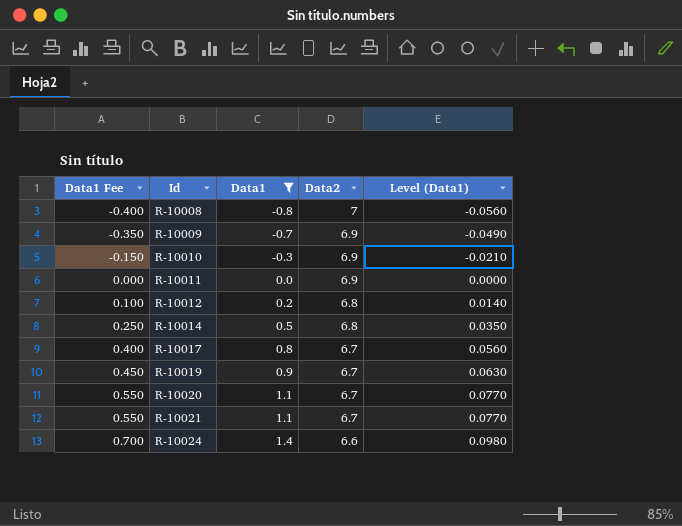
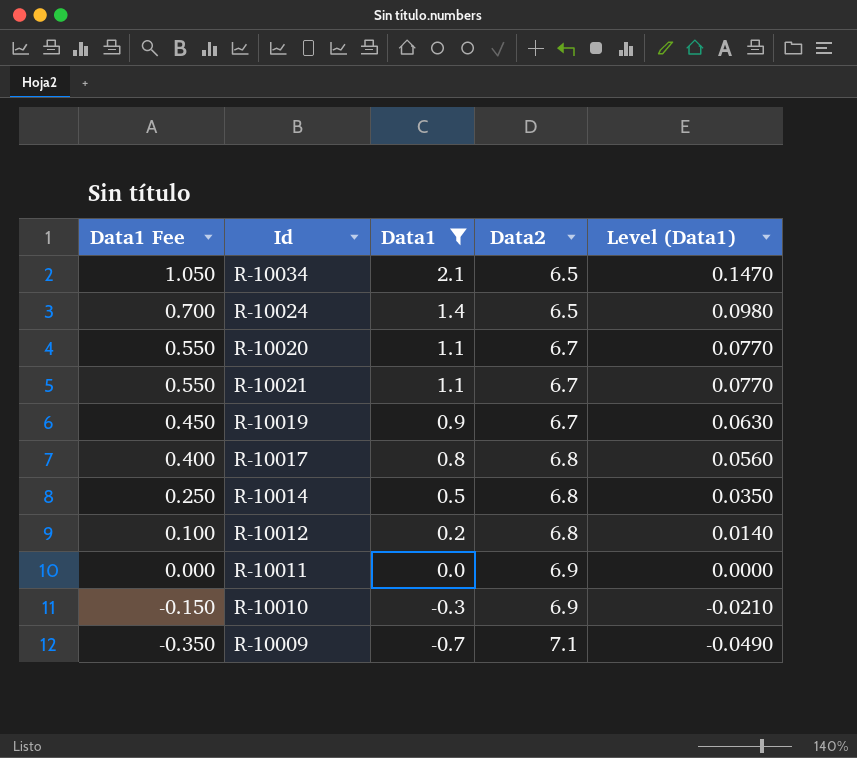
row order: Data1 Fee ascending -> Data1 Fee descending
row R-10008: -0.400 | -0.8 | 7 | -0.0560 -> none
row R-10034: none -> 1.050 | 2.1 | 6.5 | 0.1470
R-10024 | Data2: 6.6 -> 6.5
R-10017 | Data2: 6.7 -> 6.8
R-10009 | Data2: 6.9 -> 7.1

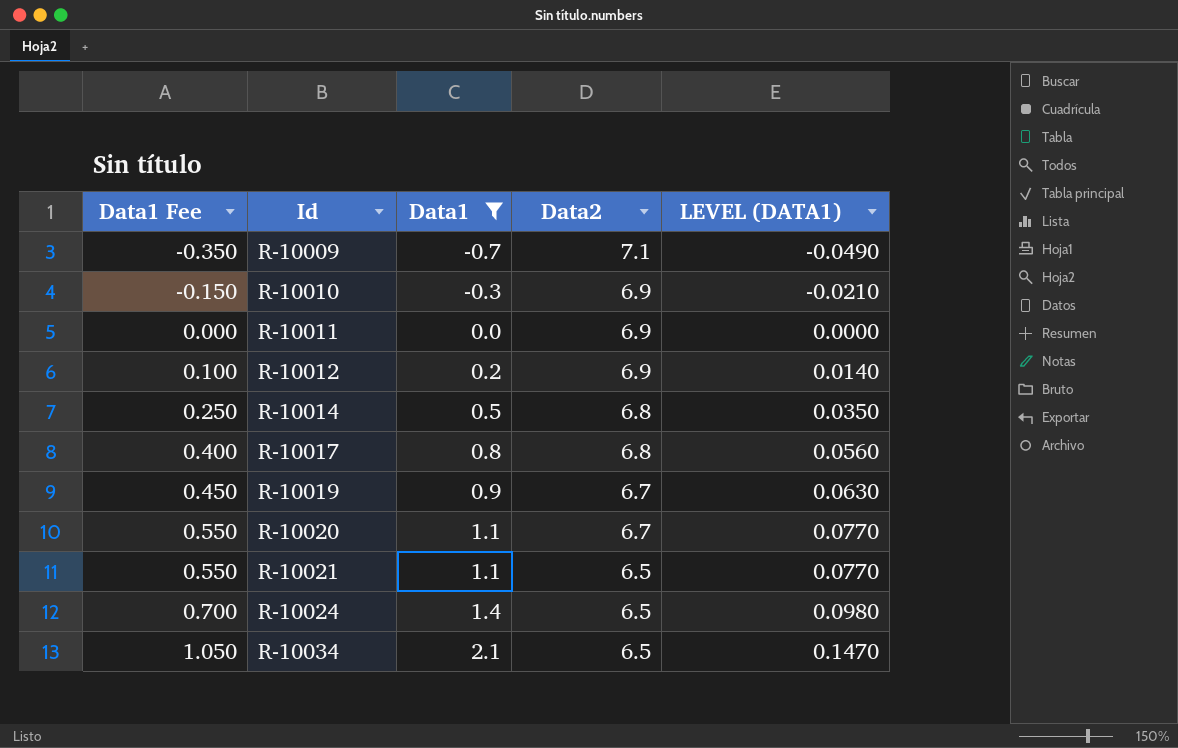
row order: Data1 Fee descending -> Data1 Fee ascending
column name: Level (Data1) -> LEVEL (DATA1)
R-10012 | Data2: 6.8 -> 6.9
R-10021 | Data2: 6.7 -> 6.5

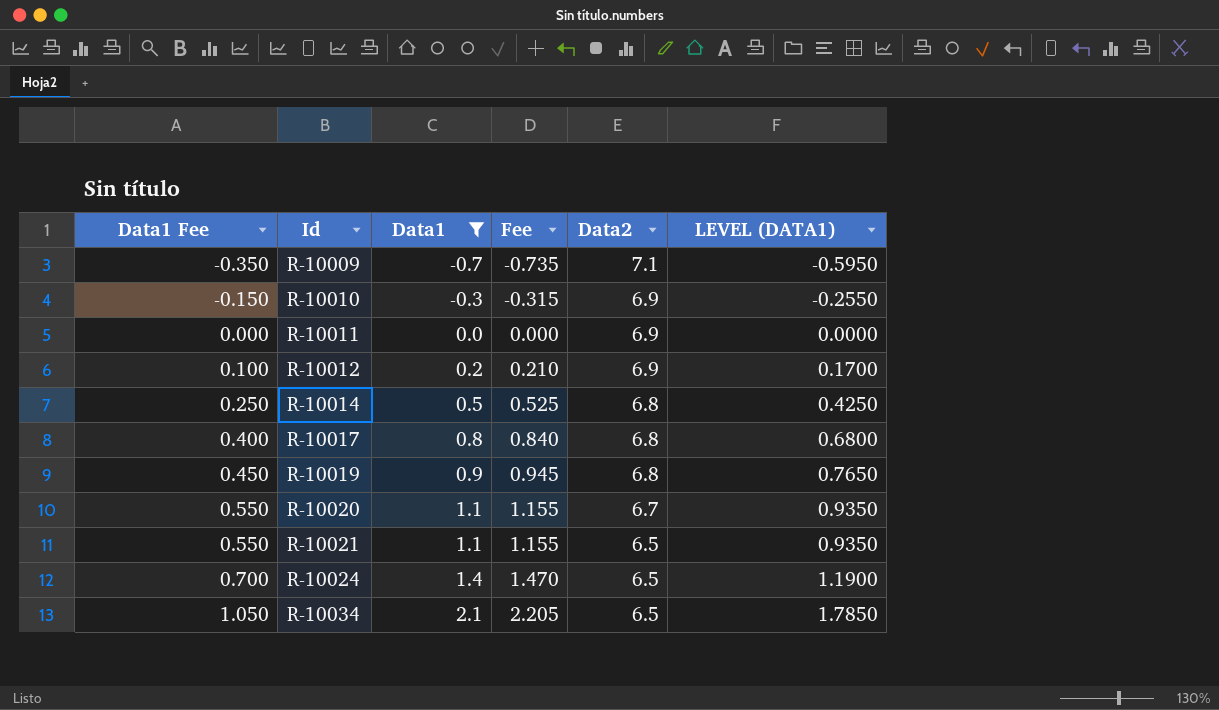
column Fee | formula: none -> [Data1] * 1.05
column LEVEL (DATA1) | formula: [Data1] * 0.07 -> [Data1] * 0.85
R-10019 | Data2: 6.7 -> 6.8

